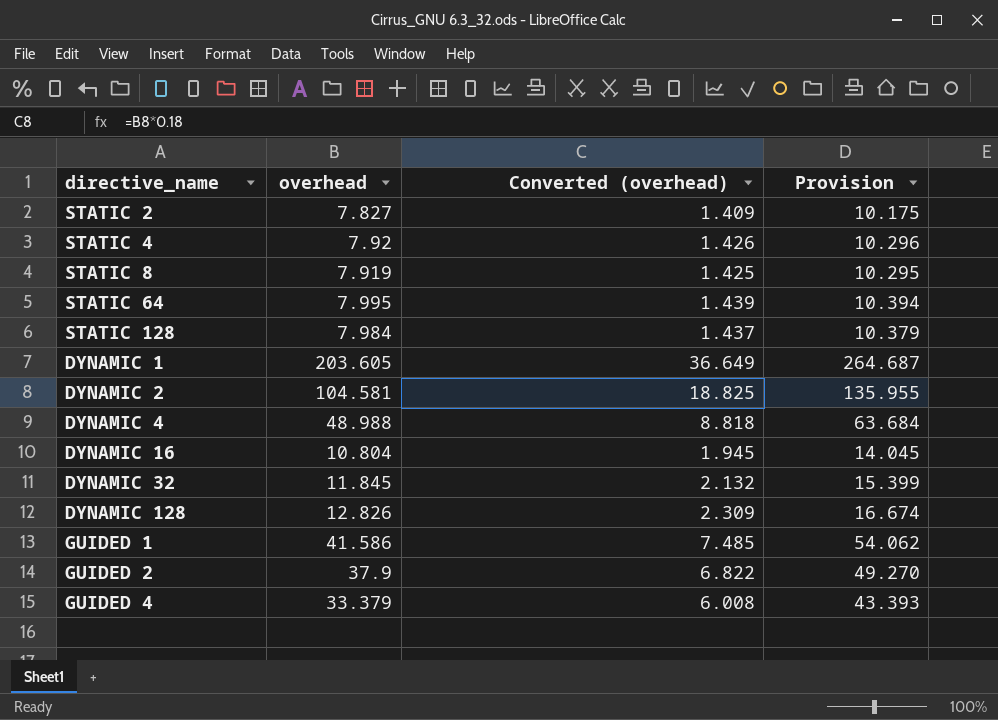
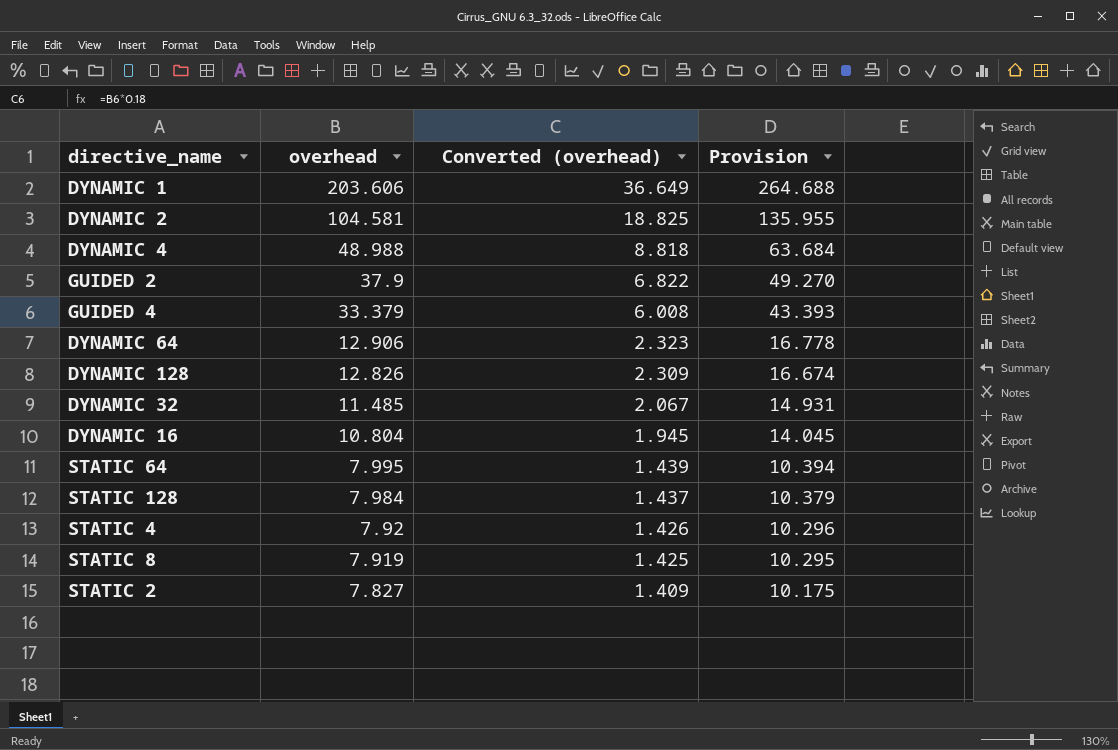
row order: none -> overhead descending
row GUIDED 1: 41.586 | 7.485 | 54.062 -> none
DYNAMIC 1 | overhead: 203.605 -> 203.606
DYNAMIC 1 | Provision: 264.687 -> 264.688
row DYNAMIC 64: none -> 12.906 | 2.323 | 16.778
DYNAMIC 32 | overhead: 11.845 -> 11.485
DYNAMIC 32 | Converted (overhead): 2.132 -> 2.067
DYNAMIC 32 | Provision: 15.399 -> 14.931

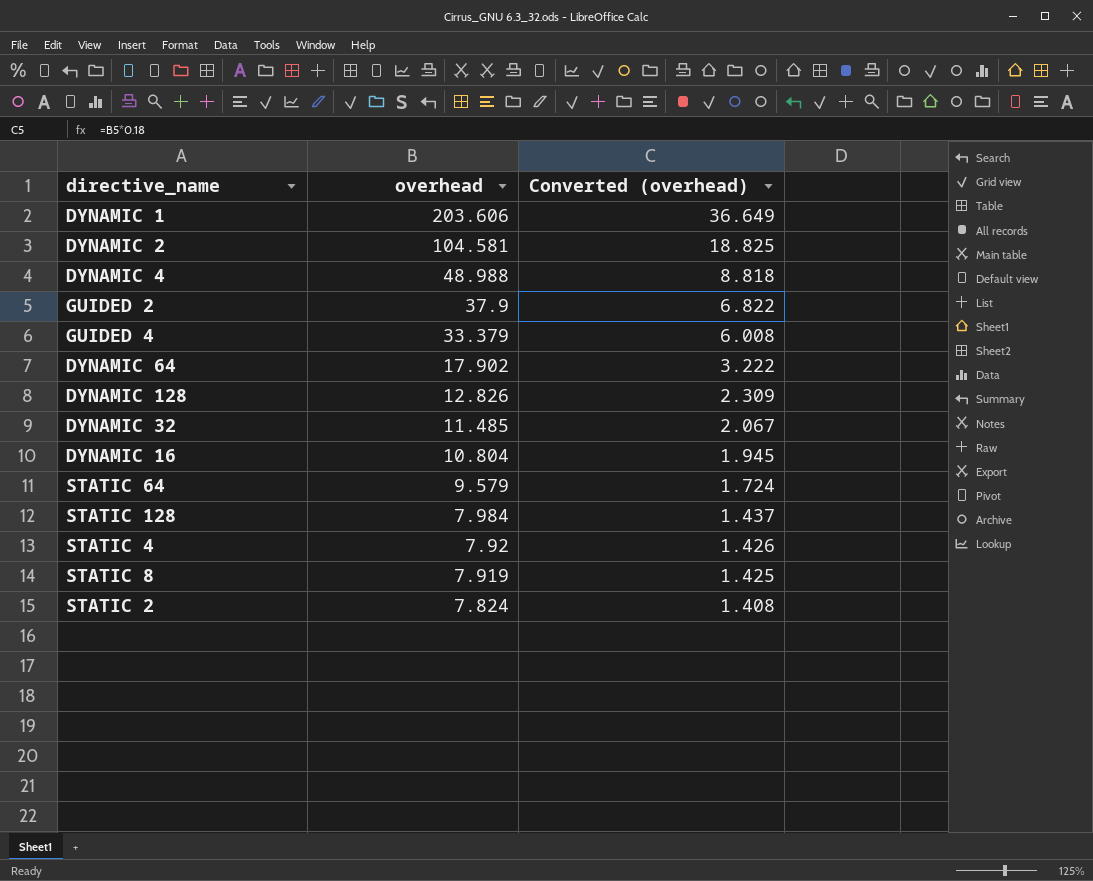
column Provision | formula: [overhead] * 1.3 -> none
DYNAMIC 64 | overhead: 12.906 -> 17.902
DYNAMIC 64 | Converted (overhead): 2.323 -> 3.222
STATIC 64 | overhead: 7.995 -> 9.579
STATIC 64 | Converted (overhead): 1.439 -> 1.724
STATIC 2 | overhead: 7.827 -> 7.824
STATIC 2 | Converted (overhead): 1.409 -> 1.408

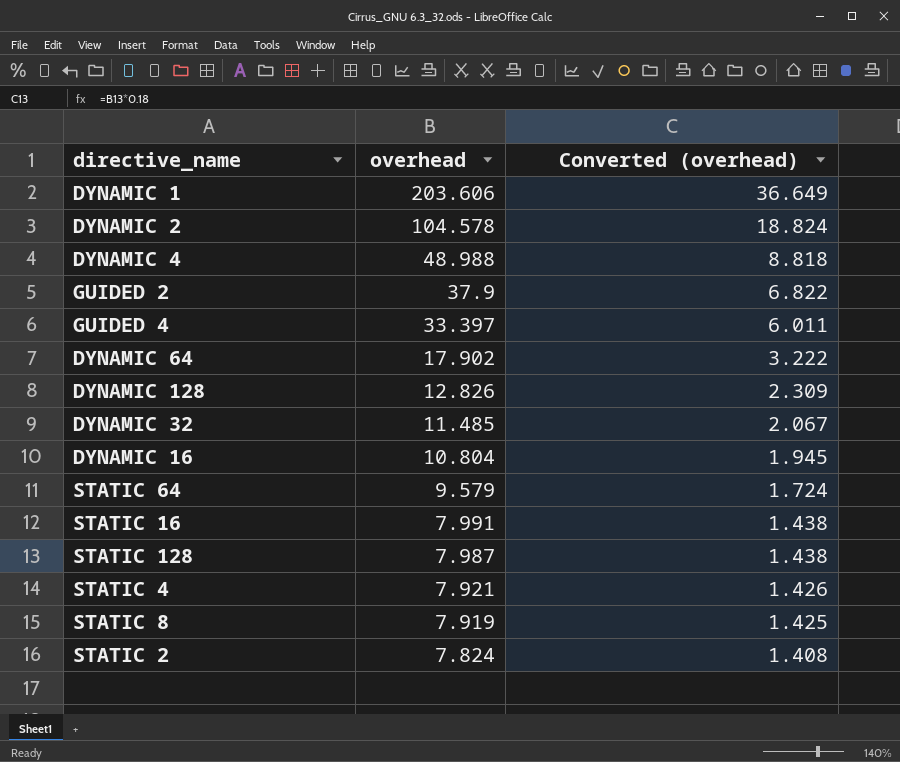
DYNAMIC 2 | overhead: 104.581 -> 104.578
DYNAMIC 2 | Converted (overhead): 18.825 -> 18.824
GUIDED 4 | overhead: 33.379 -> 33.397
GUIDED 4 | Converted (overhead): 6.008 -> 6.011
row STATIC 16: none -> 7.991 | 1.438
STATIC 128 | overhead: 7.984 -> 7.987
STATIC 128 | Converted (overhead): 1.437 -> 1.438
STATIC 4 | overhead: 7.92 -> 7.921

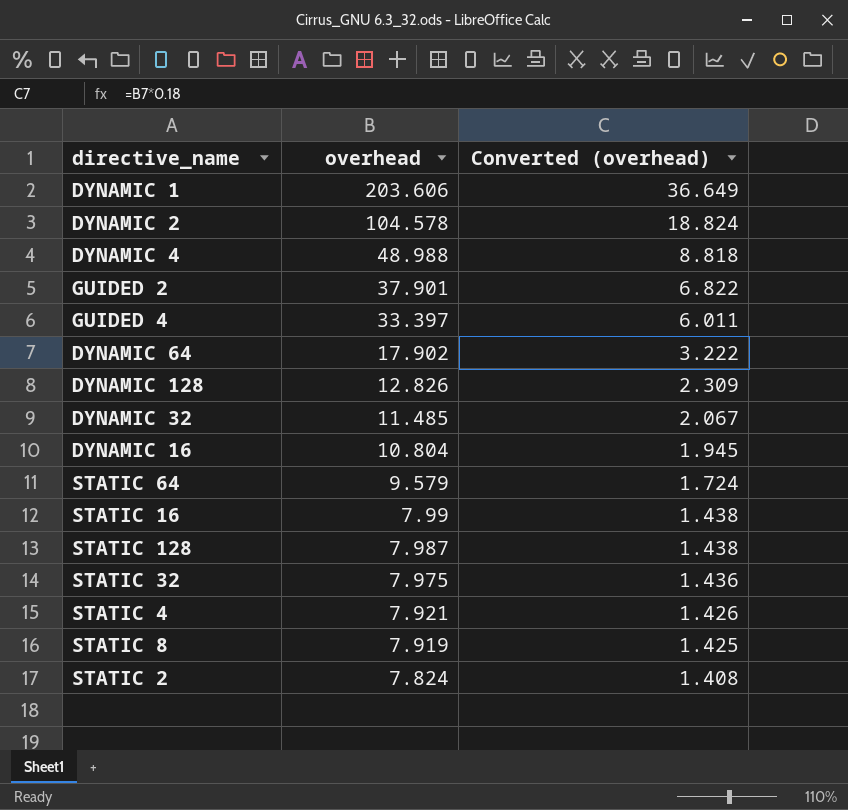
GUIDED 2 | overhead: 37.9 -> 37.901
STATIC 16 | overhead: 7.991 -> 7.99
row STATIC 32: none -> 7.975 | 1.436

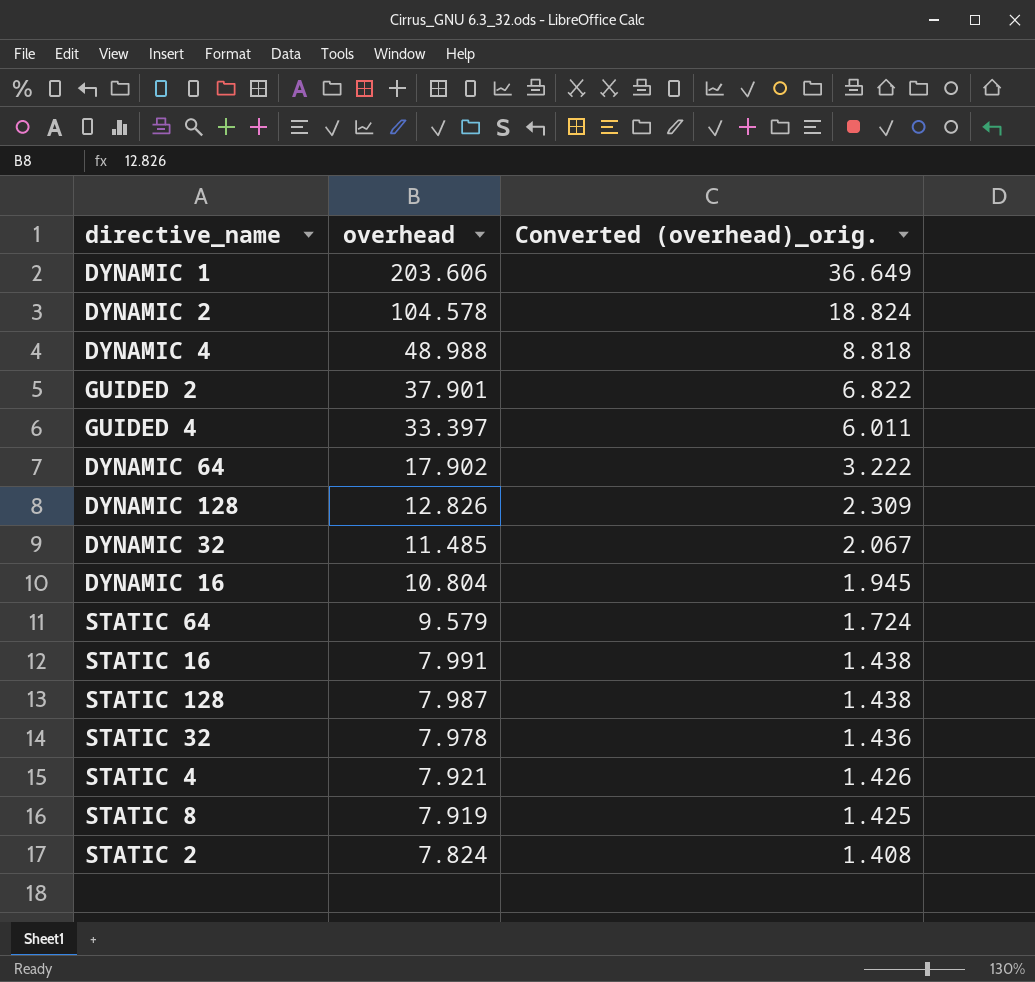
column name: Converted (overhead) -> Converted (overhead)_orig.
STATIC 16 | overhead: 7.99 -> 7.991
STATIC 32 | overhead: 7.975 -> 7.978

